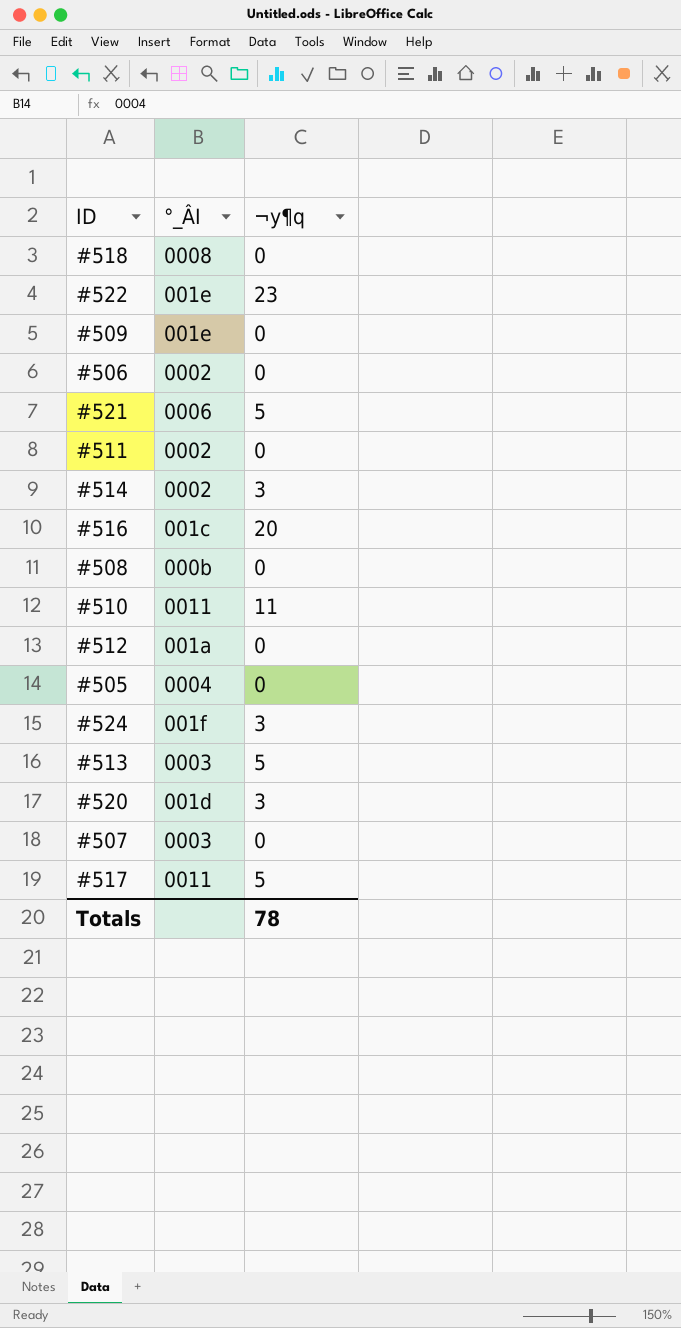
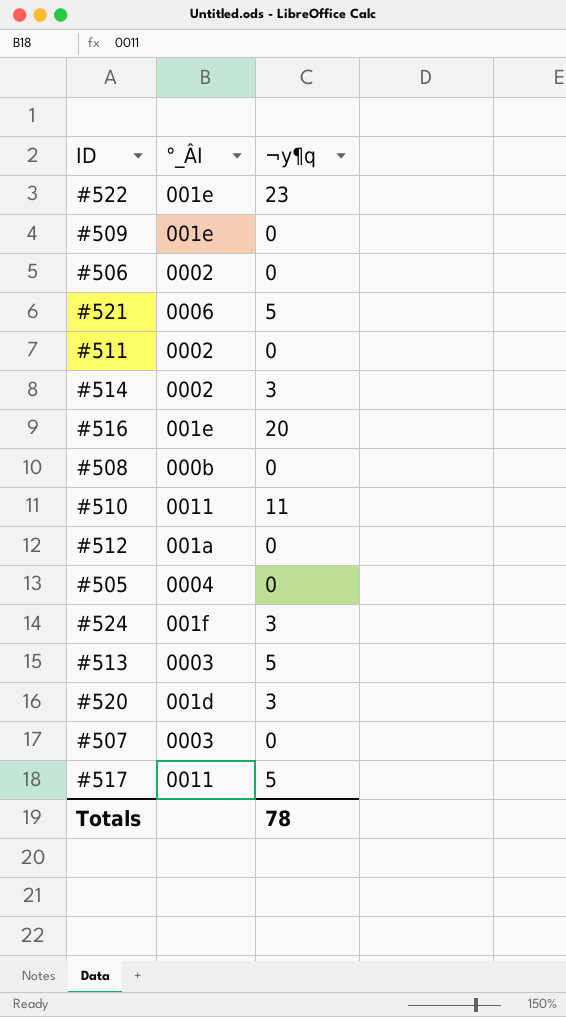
row #518: 0008 | 0 -> none
#516 | °_ÂI: 001c -> 001e

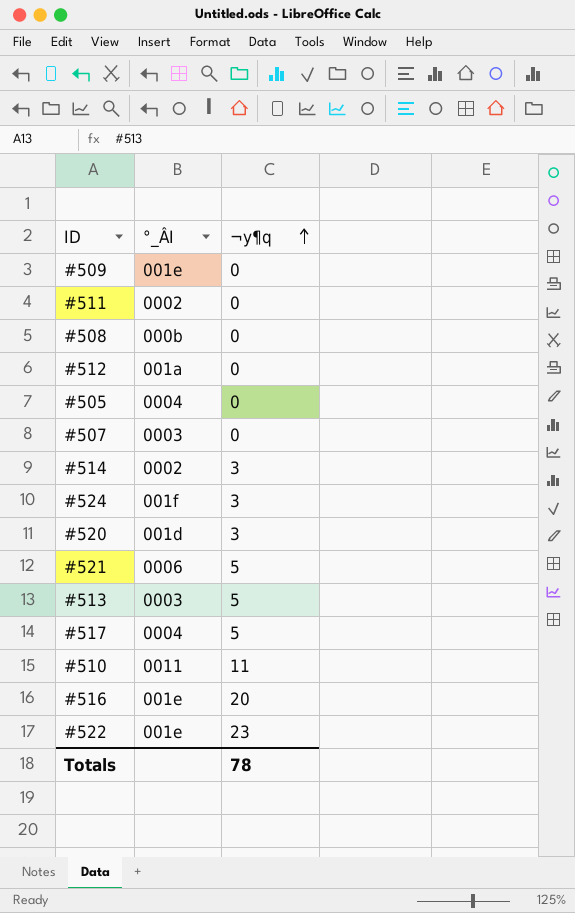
row order: none -> ¬y¶q ascending
row #506: 0002 | 0 -> none
#517 | °_ÂI: 0011 -> 0004

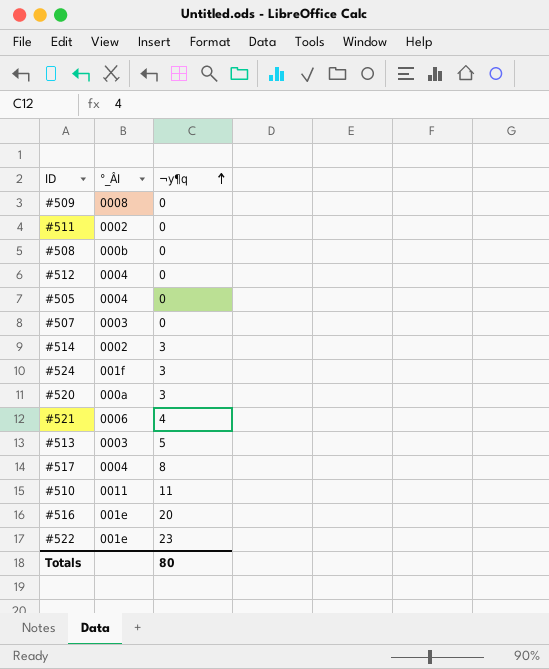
#509 | °_ÂI: 001e -> 0008
#512 | °_ÂI: 001a -> 0004
#520 | °_ÂI: 001d -> 000a
#521 | ¬y¶q: 5 -> 4
#517 | ¬y¶q: 5 -> 8
Totals | ¬y¶q: 78 -> 80

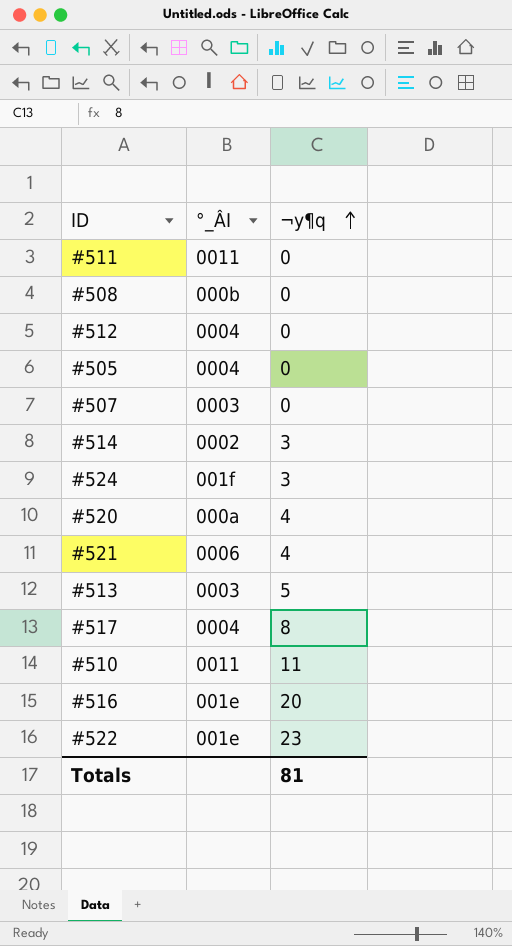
row #509: 0008 | 0 -> none
#511 | °_ÂI: 0002 -> 0011
#520 | ¬y¶q: 3 -> 4
Totals | ¬y¶q: 80 -> 81

